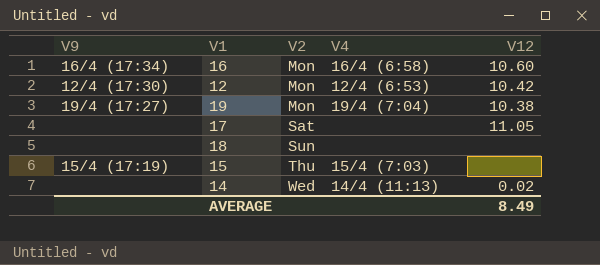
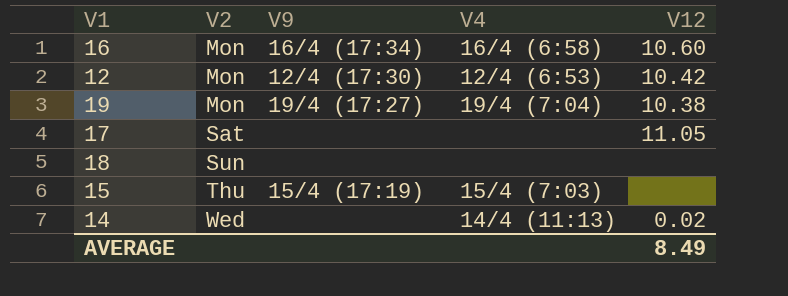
column V9 | position: 1 -> 3

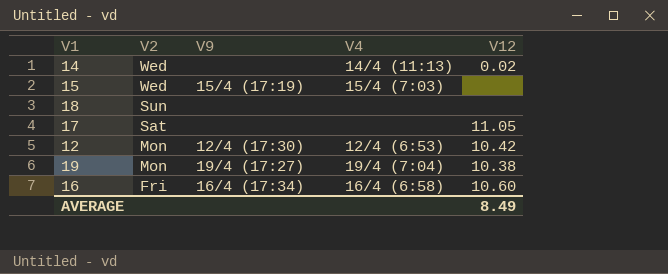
row order: V2 ascending -> V2 descending
15 | V2: Thu -> Wed
16 | V2: Mon -> Fri

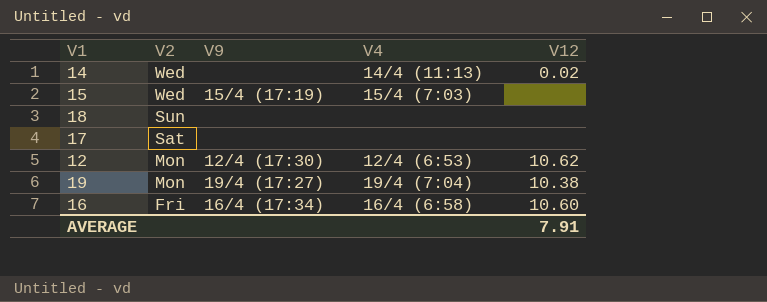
17 | V12: 11.05 -> none
12 | V12: 10.42 -> 10.62
AVERAGE | V12: 8.49 -> 7.91

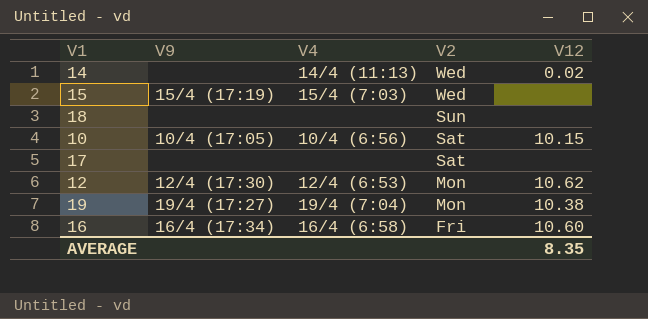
column V2 | position: 2 -> 4
row 10: none -> 10/4 (17:05) | 10/4 (6:56) | Sat | 10.15
AVERAGE | V12: 7.91 -> 8.35

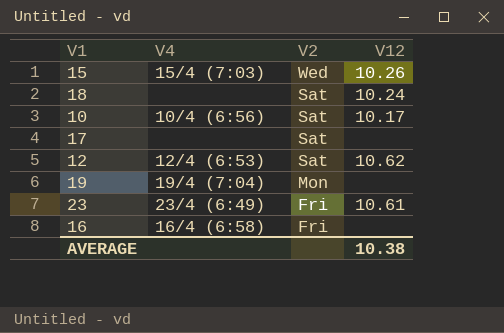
column V9 | position: 2 -> none
row 14: none | 14/4 (11:13) | Wed | 0.02 -> none
15 | V12: none -> 10.26
18 | V2: Sun -> Sat
18 | V12: none -> 10.24
10 | V12: 10.15 -> 10.17
12 | V2: Mon -> Sat
19 | V12: 10.38 -> none
row 23: none -> 23/4 (6:49) | Fri | 10.61
16 | V12: 10.60 -> none
AVERAGE | V12: 8.35 -> 10.38

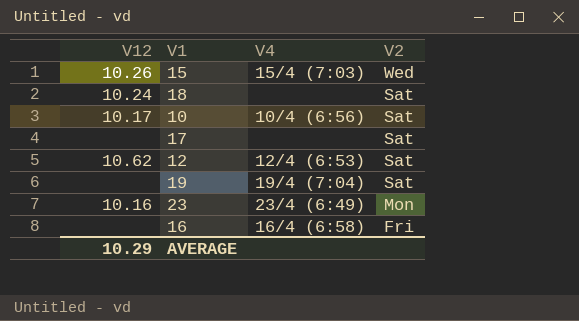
column V12 | position: 4 -> 1
19 | V2: Mon -> Sat
23 | V12: 10.61 -> 10.16
23 | V2: Fri -> Mon
AVERAGE | V12: 10.38 -> 10.29

